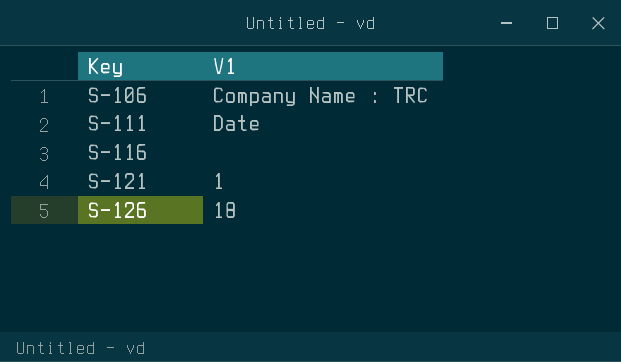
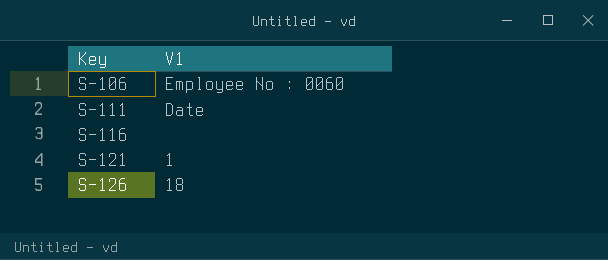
S-106 | V1: Company Name : TRC -> Employee No : 0060

